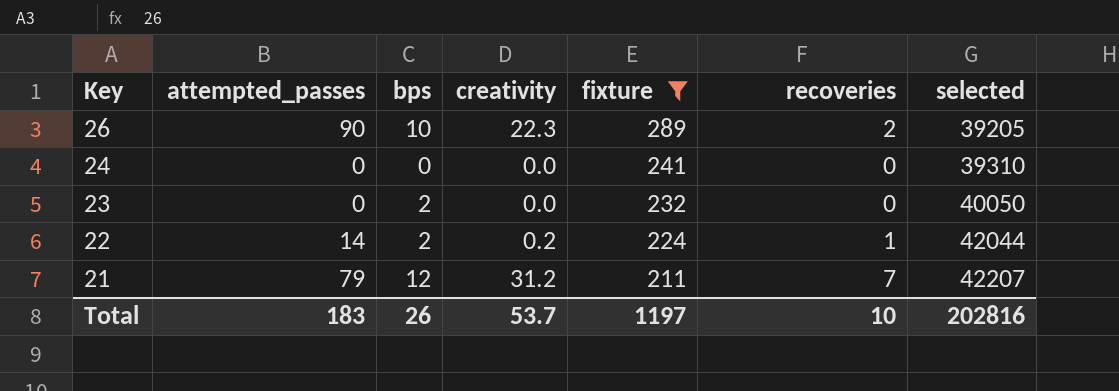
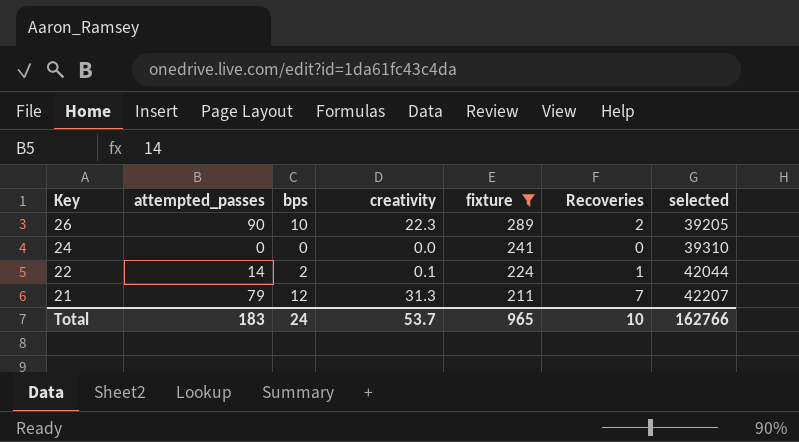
column name: recoveries -> Recoveries
row 23: 0 | 2 | 0.0 | 232 | 0 | 40050 -> none
22 | creativity: 0.2 -> 0.1
21 | creativity: 31.2 -> 31.3
Total | bps: 26 -> 24
Total | fixture: 1197 -> 965
Total | selected: 202816 -> 162766

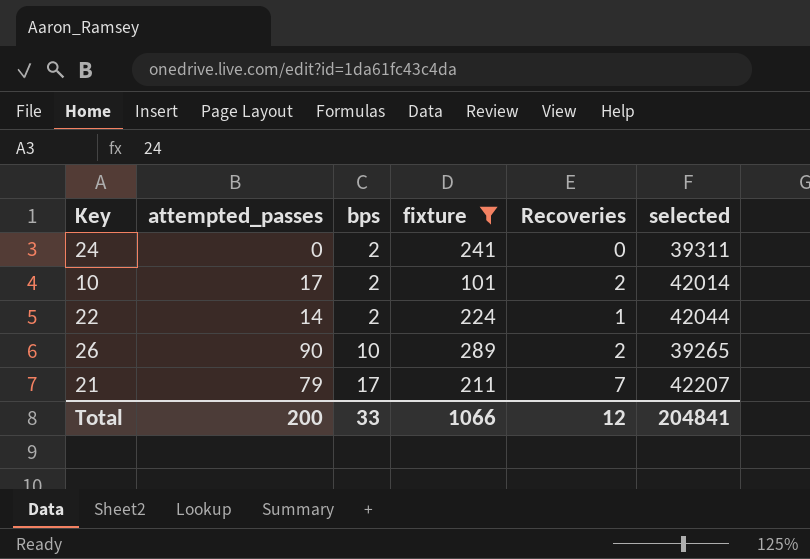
row order: Key descending -> bps ascending
column creativity | position: 4 -> none
24 | bps: 0 -> 2
24 | selected: 39310 -> 39311
row 10: none -> 17 | 2 | 101 | 2 | 42014
26 | selected: 39205 -> 39265
21 | bps: 12 -> 17
Total | attempted_passes: 183 -> 200
Total | bps: 24 -> 33
Total | fixture: 965 -> 1066
Total | Recoveries: 10 -> 12
Total | selected: 162766 -> 204841

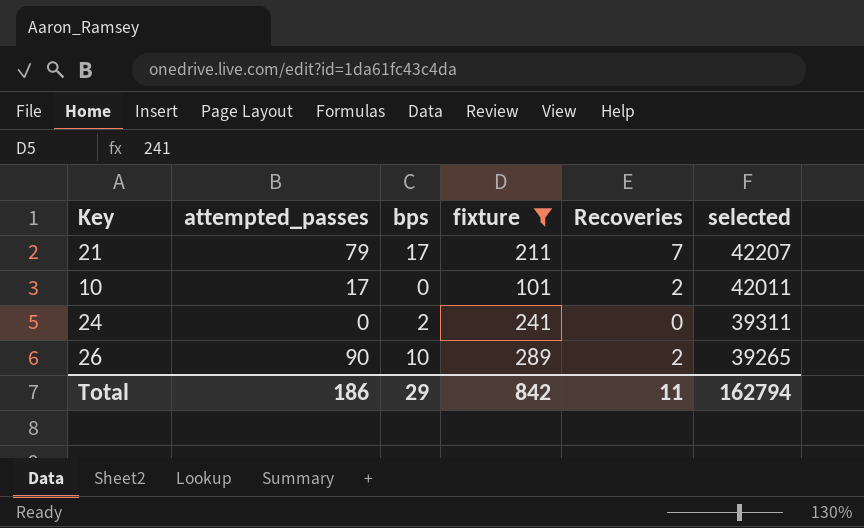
row order: bps ascending -> selected descending
row 22: 14 | 2 | 224 | 1 | 42044 -> none
10 | bps: 2 -> 0
10 | selected: 42014 -> 42011
Total | attempted_passes: 200 -> 186
Total | bps: 33 -> 29
Total | fixture: 1066 -> 842
Total | Recoveries: 12 -> 11
Total | selected: 204841 -> 162794

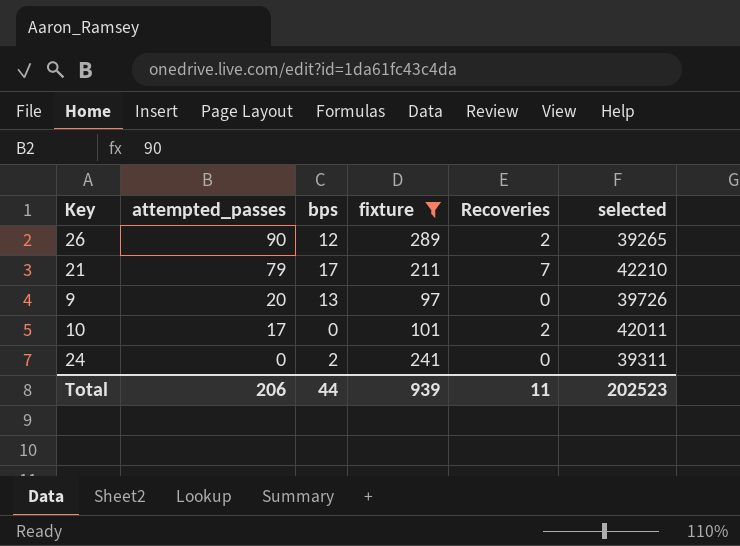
row order: selected descending -> attempted_passes descending
26 | bps: 10 -> 12
21 | selected: 42207 -> 42210
row 9: none -> 20 | 13 | 97 | 0 | 39726
Total | attempted_passes: 186 -> 206
Total | bps: 29 -> 44
Total | fixture: 842 -> 939
Total | selected: 162794 -> 202523

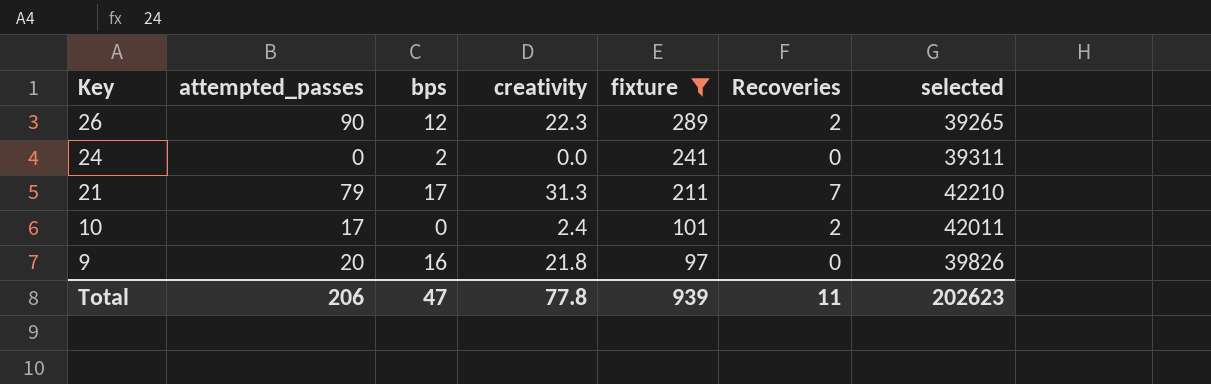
row order: attempted_passes descending -> Key descending
column creativity | position: none -> 4
9 | bps: 13 -> 16
9 | selected: 39726 -> 39826
Total | bps: 44 -> 47
Total | selected: 202523 -> 202623

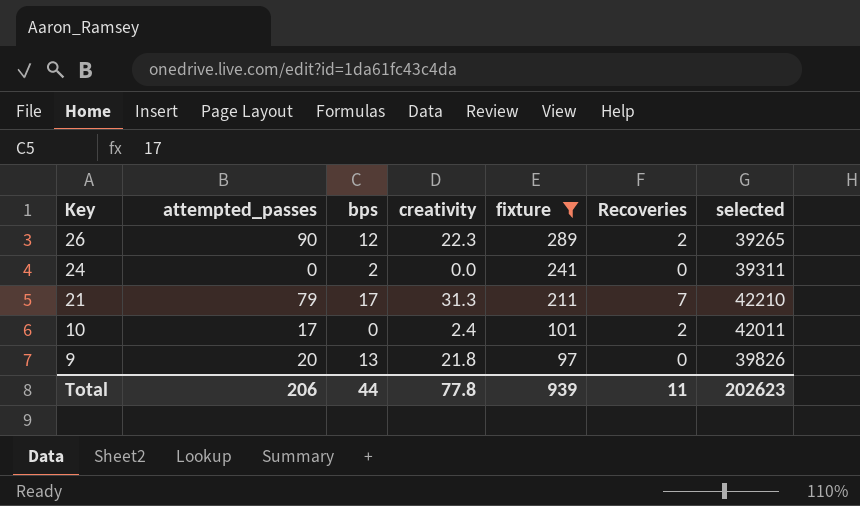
9 | bps: 16 -> 13
Total | bps: 47 -> 44

